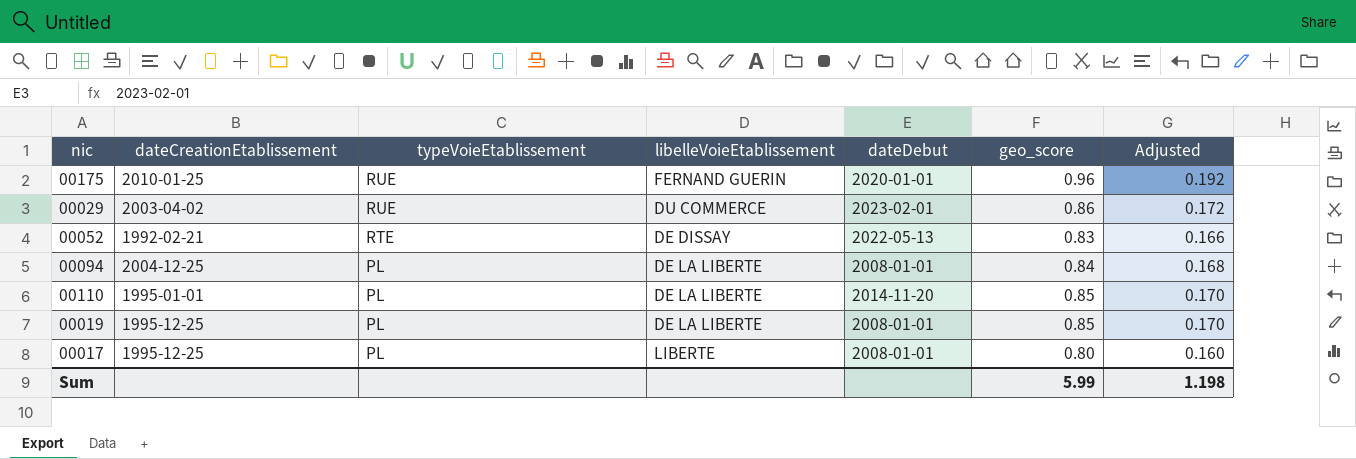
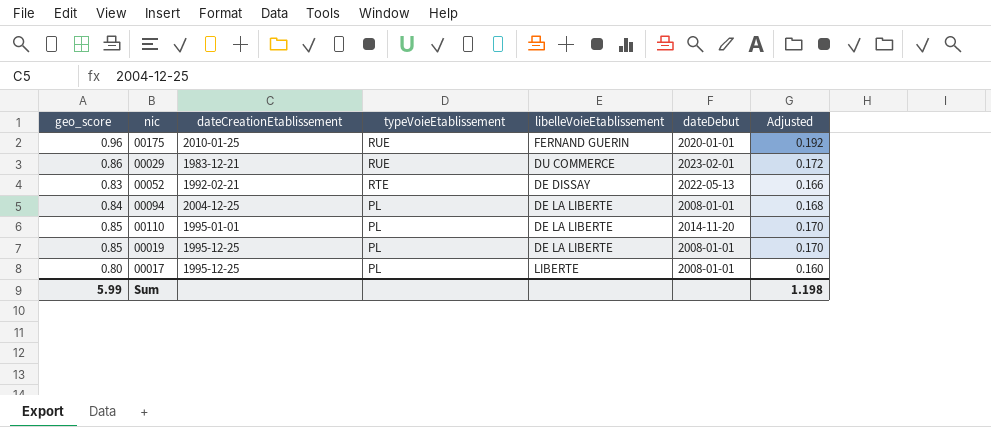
column geo_score | position: 6 -> 1
00029 | dateCreationEtablissement: 2003-04-02 -> 1983-12-21

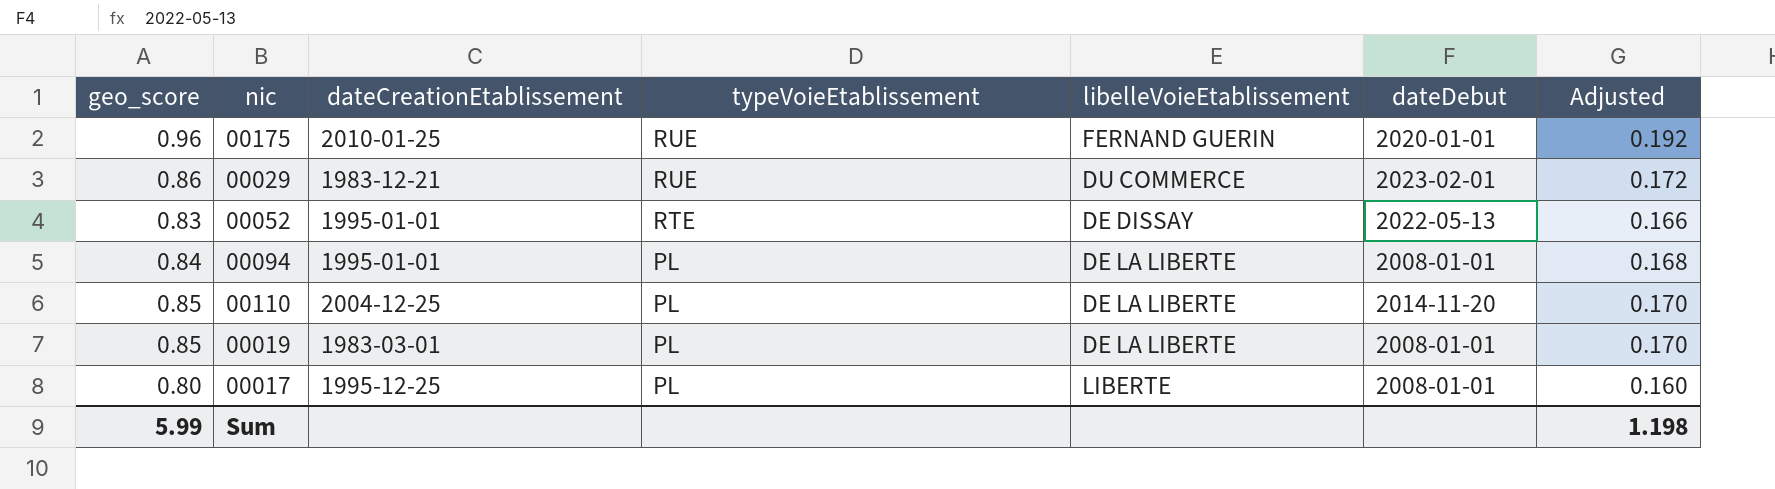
00052 | dateCreationEtablissement: 1992-02-21 -> 1995-01-01
00094 | dateCreationEtablissement: 2004-12-25 -> 1995-01-01
00110 | dateCreationEtablissement: 1995-01-01 -> 2004-12-25
00019 | dateCreationEtablissement: 1995-12-25 -> 1983-03-01

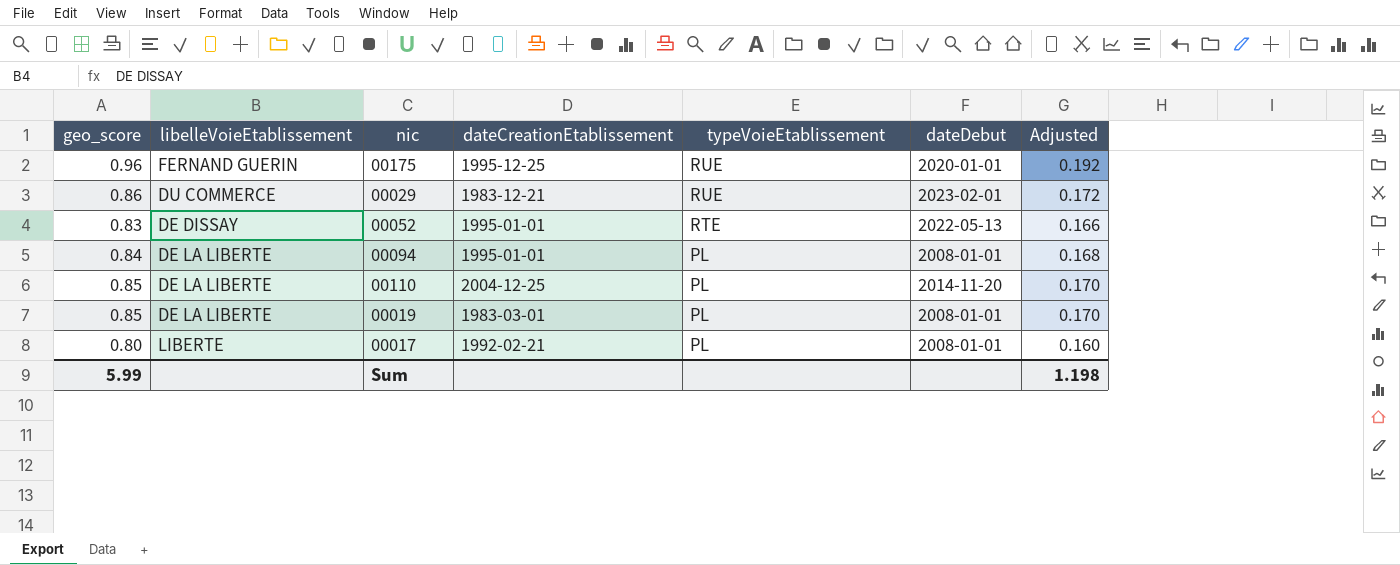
column libelleVoieEtablissement | position: 5 -> 2
00175 | dateCreationEtablissement: 2010-01-25 -> 1995-12-25
00017 | dateCreationEtablissement: 1995-12-25 -> 1992-02-21

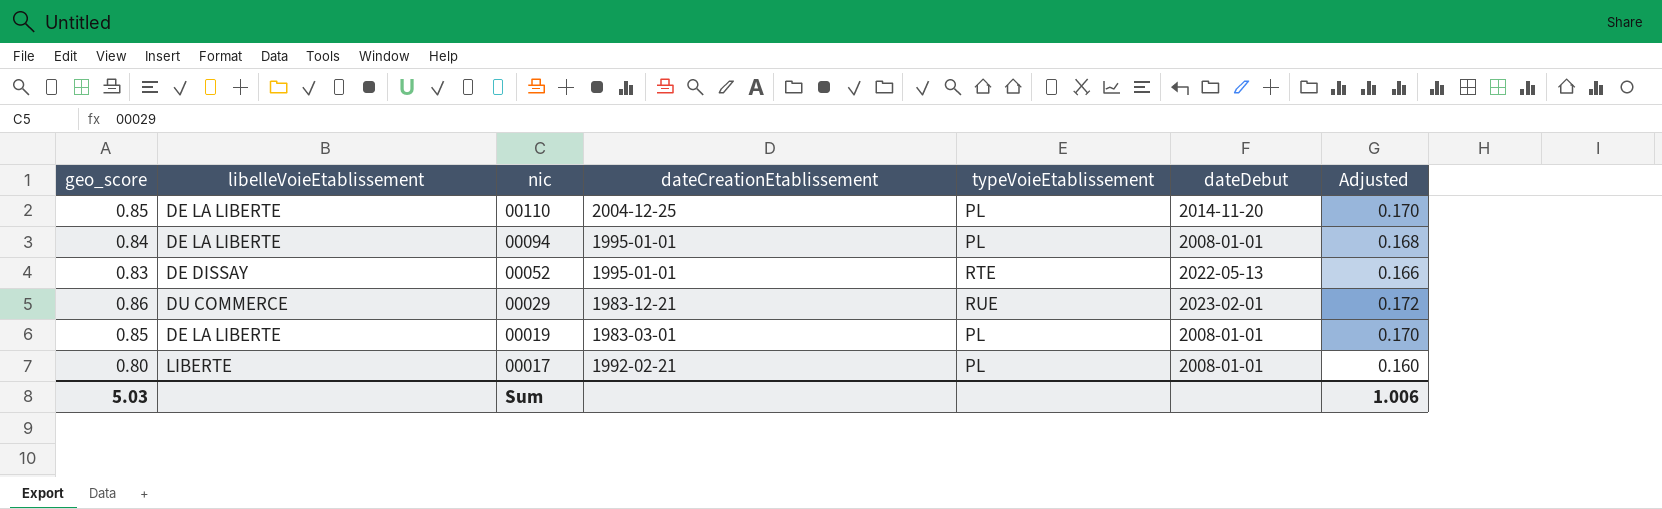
row order: typeVoieEtablissement descending -> nic descending
row 00175: 0.96 | FERNAND GUERIN | 1995-12-25 | RUE | 2020-01-01 | 0.192 -> none
Sum | geo_score: 5.99 -> 5.03
Sum | Adjusted: 1.198 -> 1.006

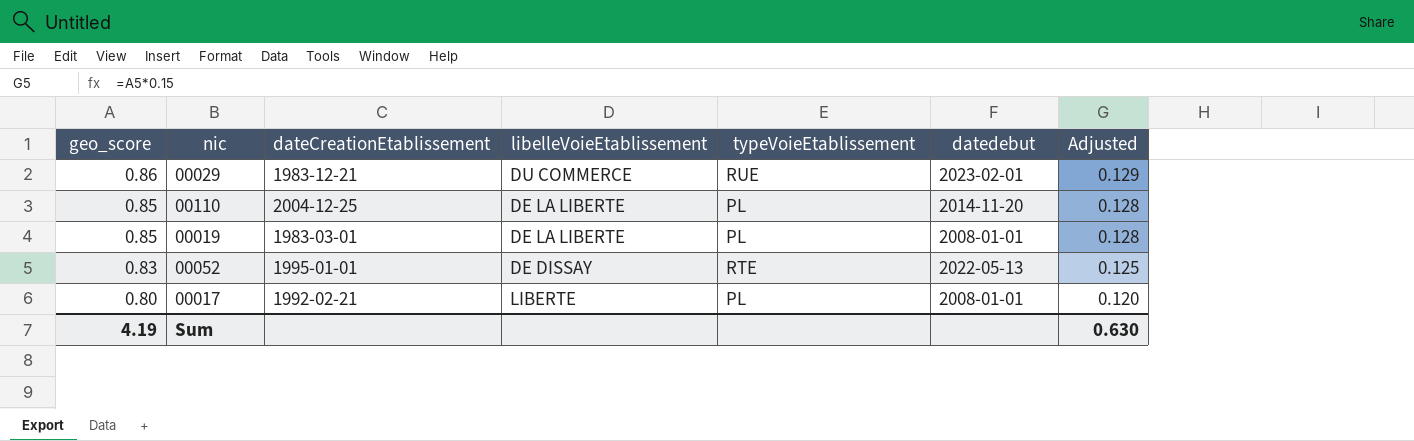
row order: nic descending -> geo_score descending
column libelleVoieEtablissement | position: 2 -> 4
column name: dateDebut -> datedebut
column Adjusted | formula: [geo_score] * 0.2 -> [geo_score] * 0.15
row 00094: 0.84 | DE LA LIBERTE | 1995-01-01 | PL | 2008-01-01 | 0.168 -> none
Sum | geo_score: 5.03 -> 4.19
Sum | Adjusted: 1.006 -> 0.630

